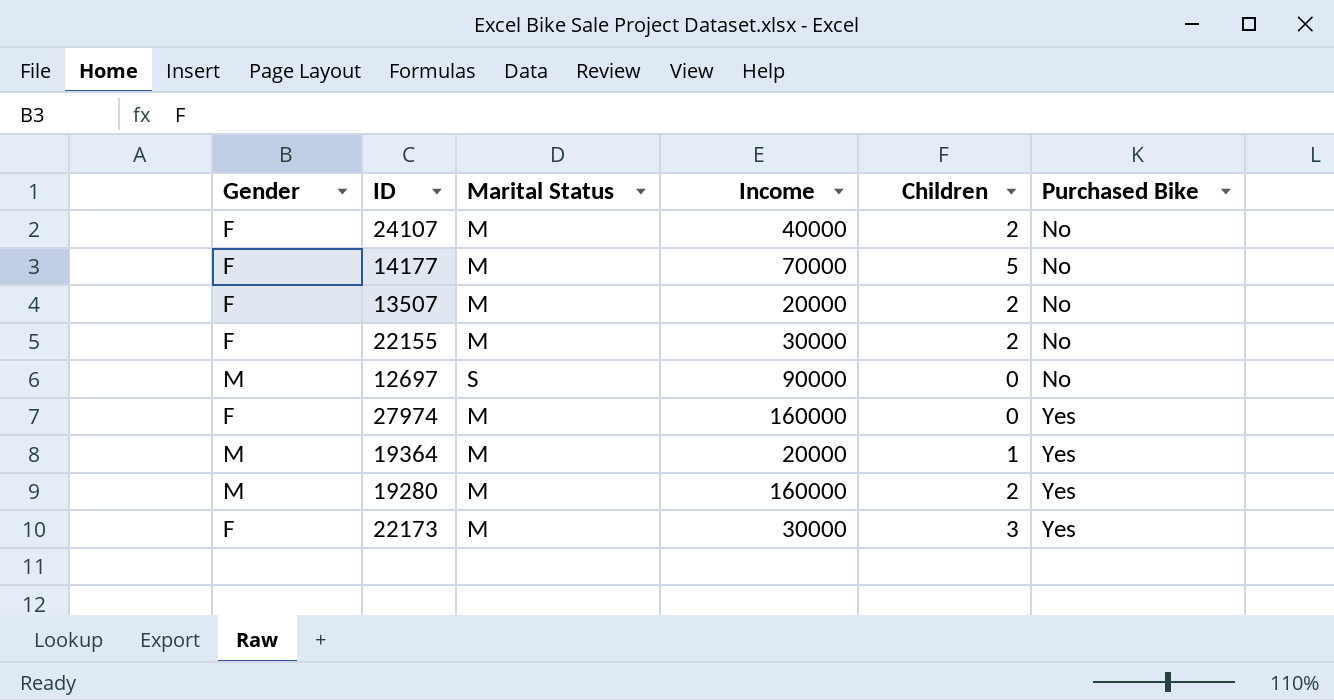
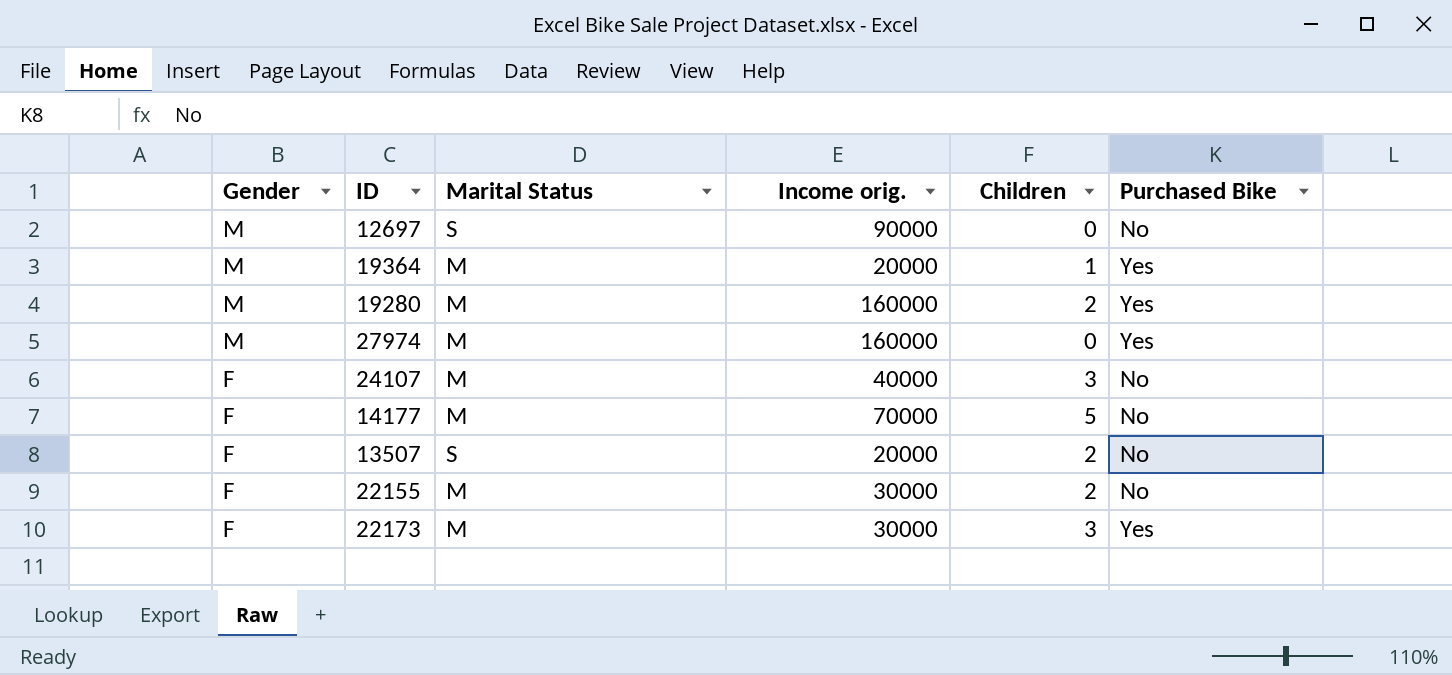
row order: Purchased Bike ascending -> Gender descending
column name: Income -> Income orig.
27974 | Gender: F -> M
24107 | Children: 2 -> 3
13507 | Marital Status: M -> S

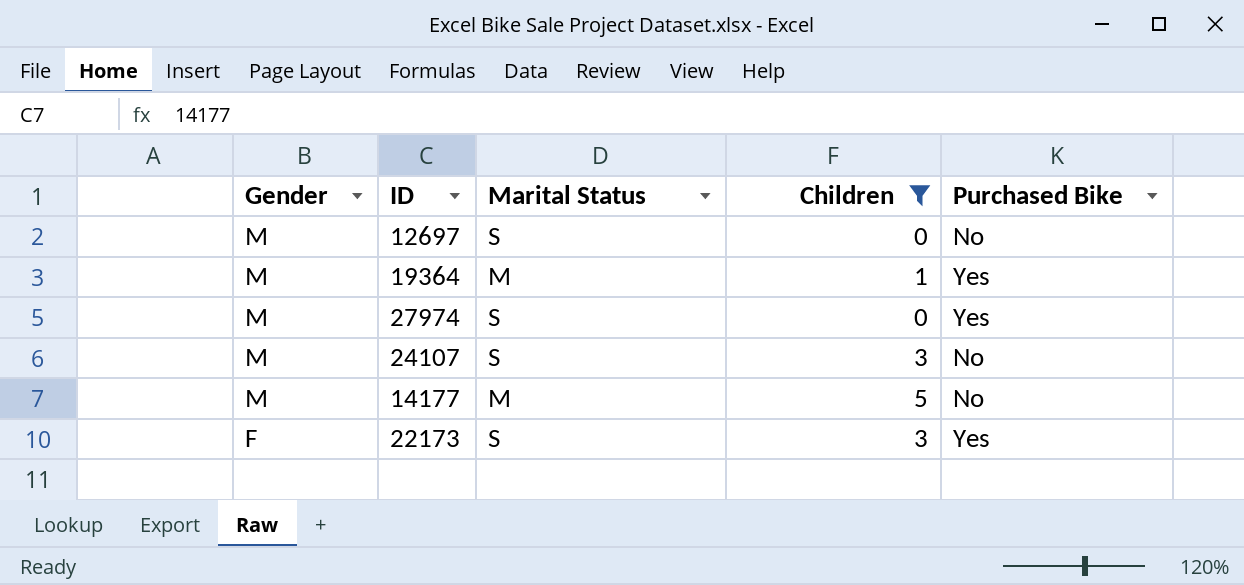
filter: none -> Children != 2
column Income orig. | position: 4 -> none
27974 | Marital Status: M -> S
24107 | Gender: F -> M
24107 | Marital Status: M -> S
14177 | Gender: F -> M
22173 | Marital Status: M -> S

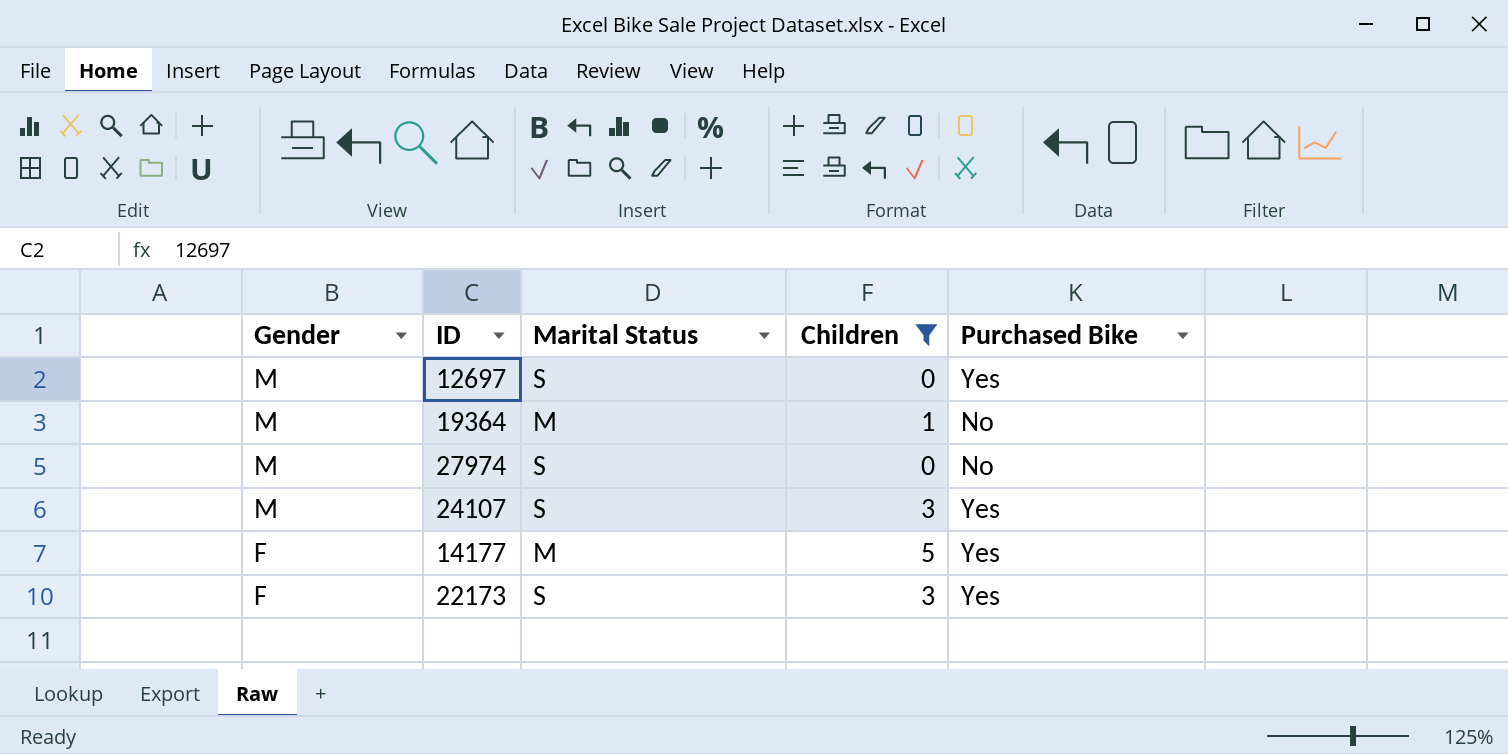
12697 | Purchased Bike: No -> Yes
19364 | Purchased Bike: Yes -> No
27974 | Purchased Bike: Yes -> No
24107 | Purchased Bike: No -> Yes
14177 | Gender: M -> F
14177 | Purchased Bike: No -> Yes

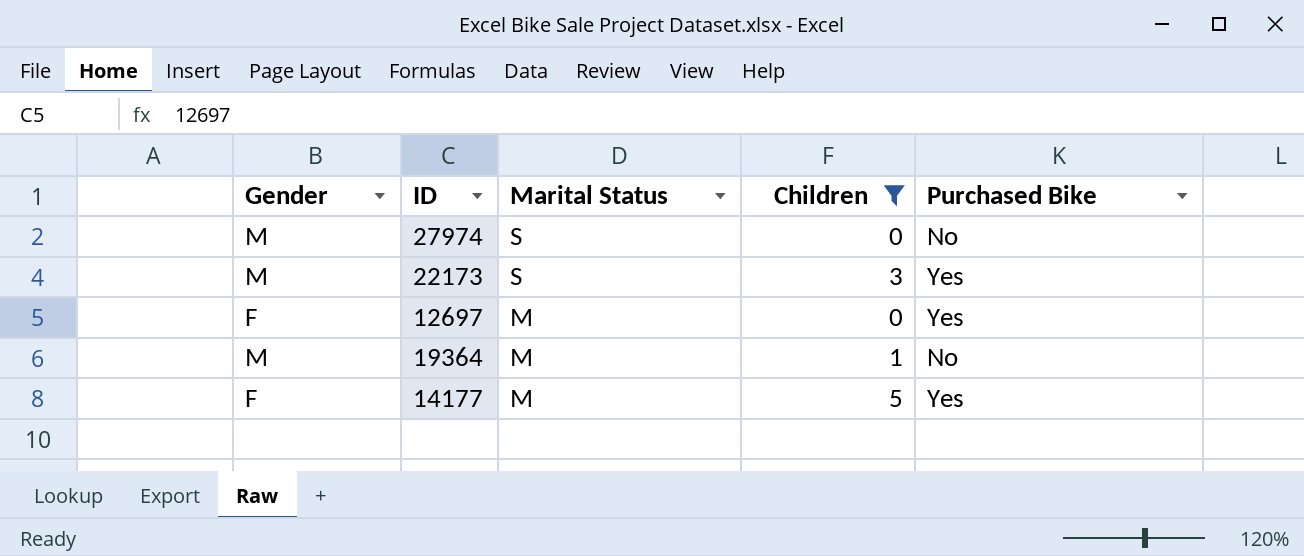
row order: Gender descending -> Marital Status descending
row 24107: M | S | 3 | Yes -> none
22173 | Gender: F -> M
12697 | Gender: M -> F
12697 | Marital Status: S -> M

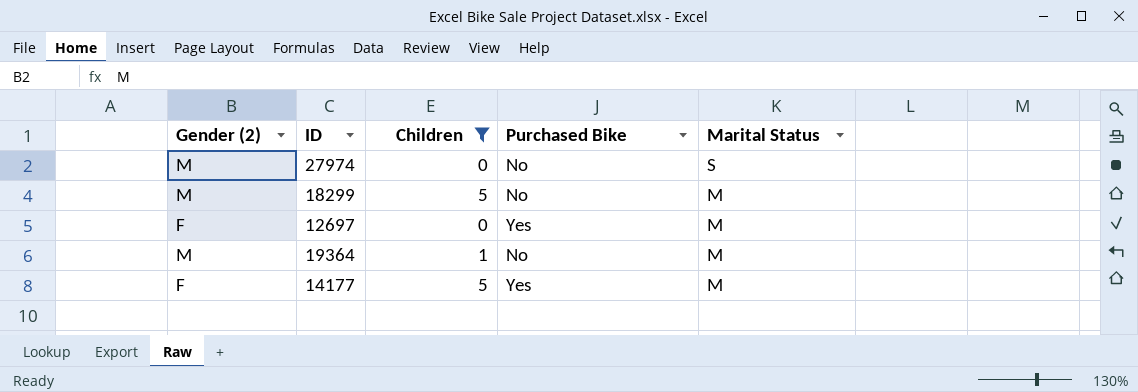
column name: Gender -> Gender (2)
column Marital Status | position: 3 -> 5
row 22173: M | S | 3 | Yes -> none
row 18299: none -> M | 5 | No | M

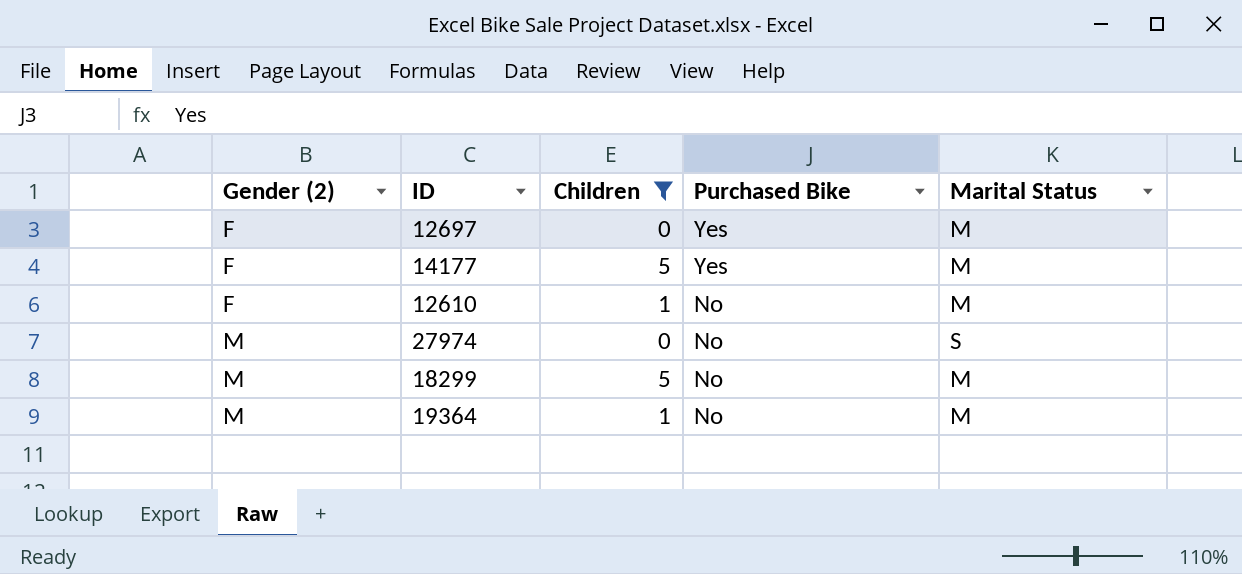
row order: Marital Status descending -> Gender (2) ascending
row 12610: none -> F | 1 | No | M

